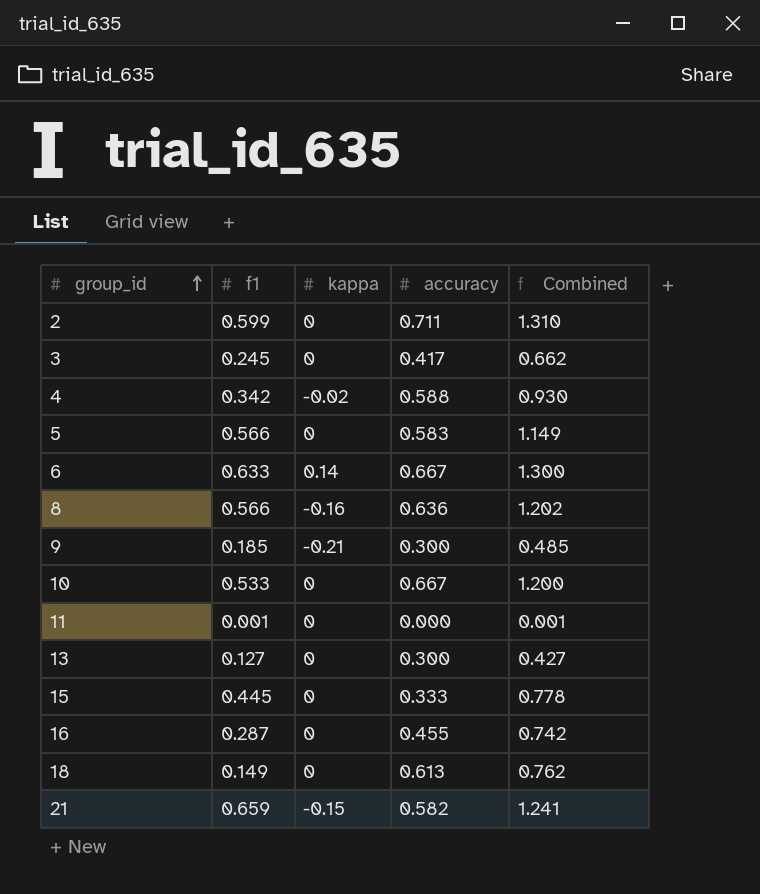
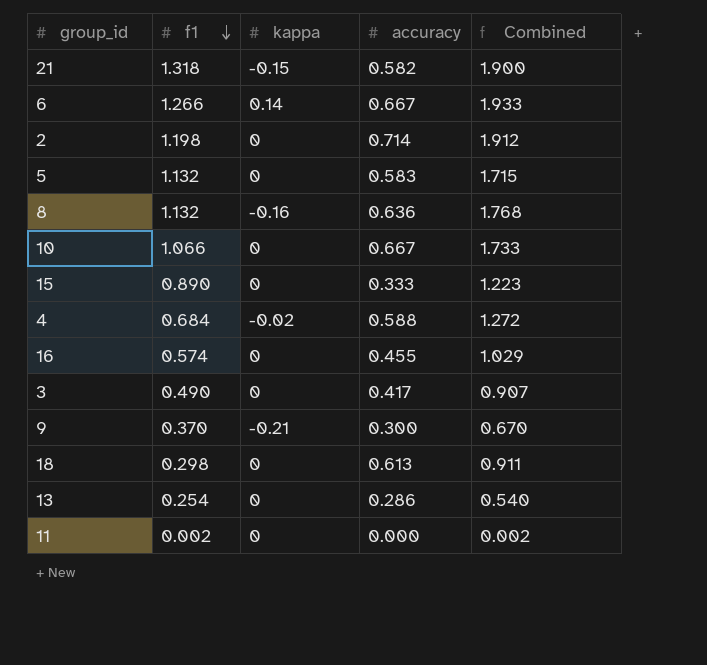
row order: group_id ascending -> f1 descending
21 | f1: 0.659 -> 1.318
21 | Combined: 1.241 -> 1.900
6 | f1: 0.633 -> 1.266
6 | Combined: 1.300 -> 1.933
2 | f1: 0.599 -> 1.198
2 | accuracy: 0.711 -> 0.714
2 | Combined: 1.310 -> 1.912
5 | f1: 0.566 -> 1.132
5 | Combined: 1.149 -> 1.715
8 | f1: 0.566 -> 1.132
8 | Combined: 1.202 -> 1.768
10 | f1: 0.533 -> 1.066
10 | Combined: 1.200 -> 1.733
15 | f1: 0.445 -> 0.890
15 | Combined: 0.778 -> 1.223
4 | f1: 0.342 -> 0.684
4 | Combined: 0.930 -> 1.272
16 | f1: 0.287 -> 0.574
16 | Combined: 0.742 -> 1.029
3 | f1: 0.245 -> 0.490
3 | Combined: 0.662 -> 0.907
9 | f1: 0.185 -> 0.370
9 | Combined: 0.485 -> 0.670
18 | f1: 0.149 -> 0.298
18 | Combined: 0.762 -> 0.911
13 | f1: 0.127 -> 0.254
13 | accuracy: 0.300 -> 0.286
13 | Combined: 0.427 -> 0.540
11 | f1: 0.001 -> 0.002
11 | Combined: 0.001 -> 0.002

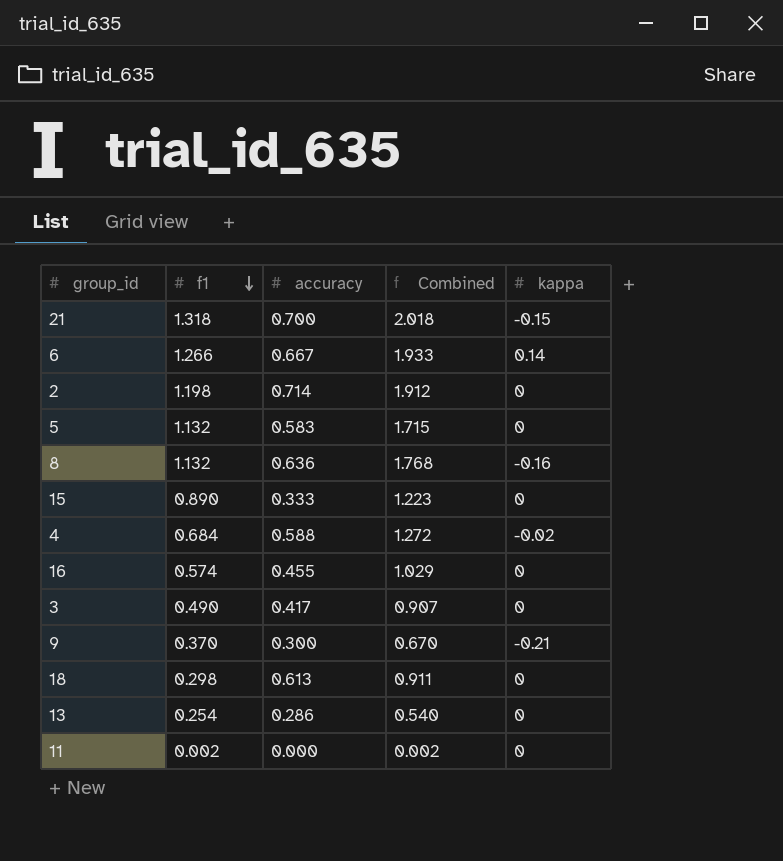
column kappa | position: 3 -> 5
row 10: 1.066 | 0 | 0.667 | 1.733 -> none
21 | accuracy: 0.582 -> 0.700
21 | Combined: 1.900 -> 2.018

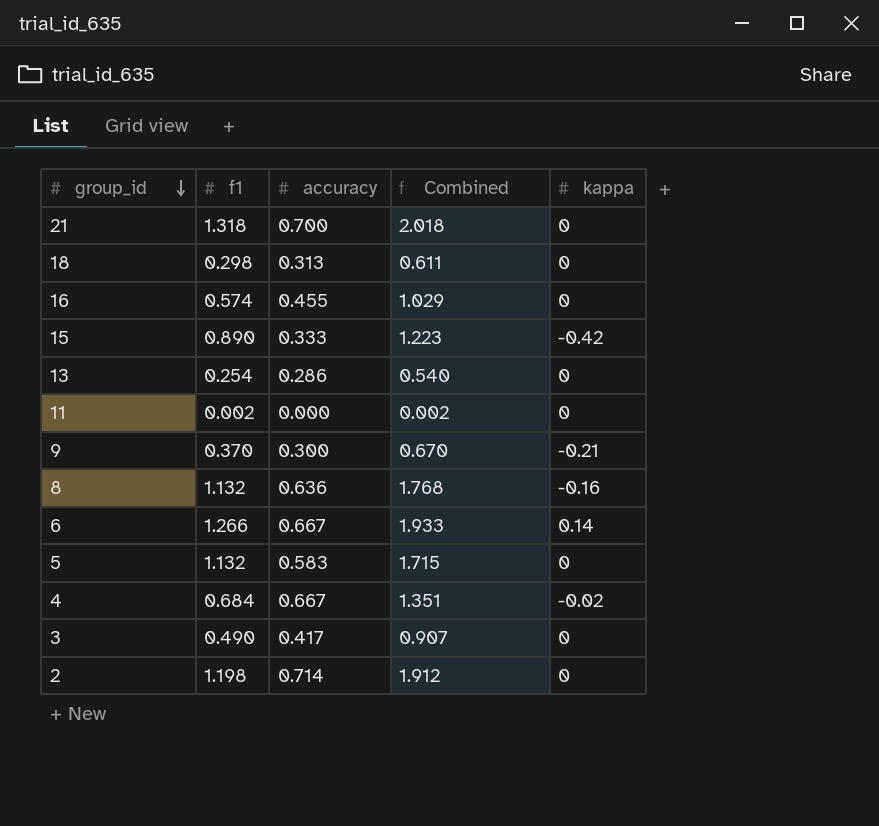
row order: f1 descending -> group_id descending
21 | kappa: -0.15 -> 0
18 | accuracy: 0.613 -> 0.313
18 | Combined: 0.911 -> 0.611
15 | kappa: 0 -> -0.42
4 | accuracy: 0.588 -> 0.667
4 | Combined: 1.272 -> 1.351

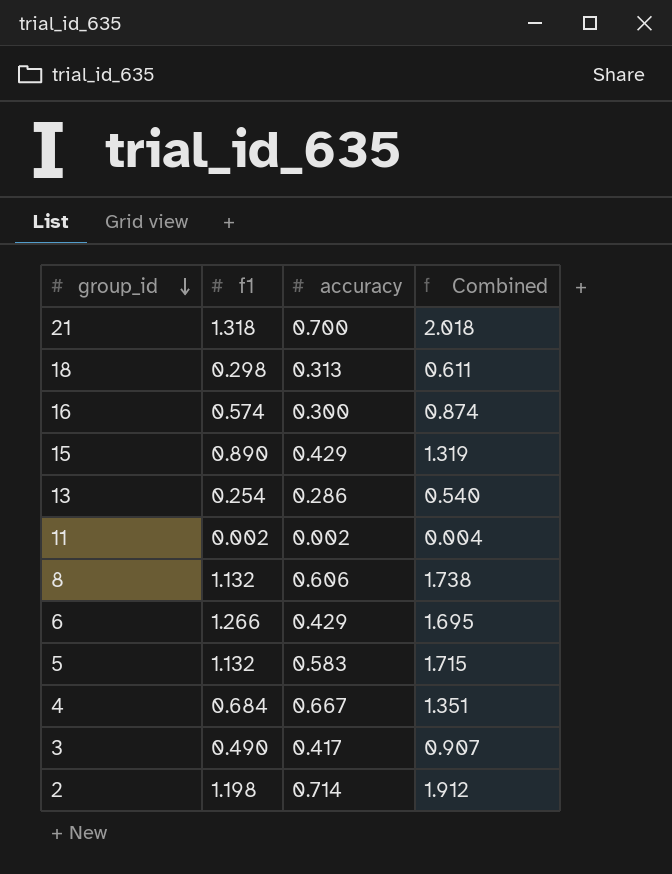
column kappa | position: 5 -> none
row 9: 0.370 | 0.300 | 0.670 | -0.21 -> none
16 | accuracy: 0.455 -> 0.300
16 | Combined: 1.029 -> 0.874
15 | accuracy: 0.333 -> 0.429
15 | Combined: 1.223 -> 1.319
11 | accuracy: 0.000 -> 0.002
11 | Combined: 0.002 -> 0.004
8 | accuracy: 0.636 -> 0.606
8 | Combined: 1.768 -> 1.738
6 | accuracy: 0.667 -> 0.429
6 | Combined: 1.933 -> 1.695

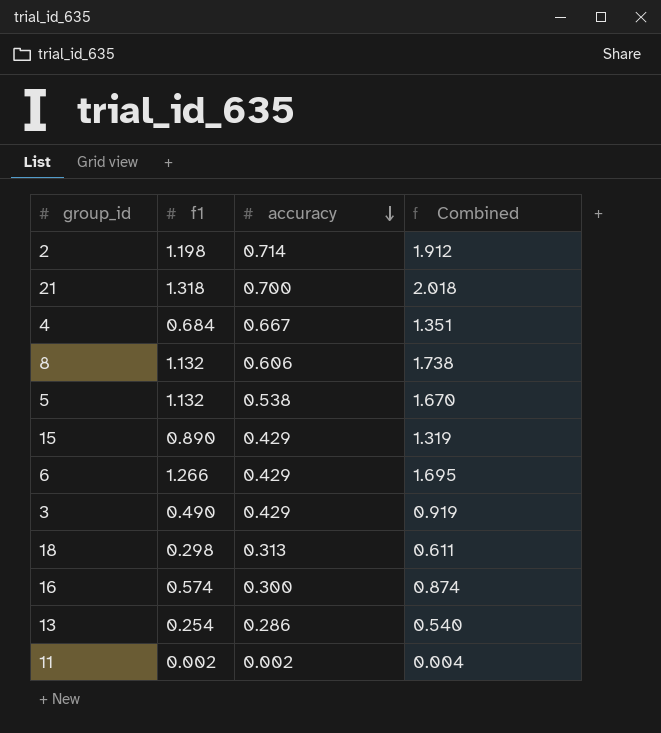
row order: group_id descending -> accuracy descending
5 | accuracy: 0.583 -> 0.538
5 | Combined: 1.715 -> 1.670
3 | accuracy: 0.417 -> 0.429
3 | Combined: 0.907 -> 0.919

